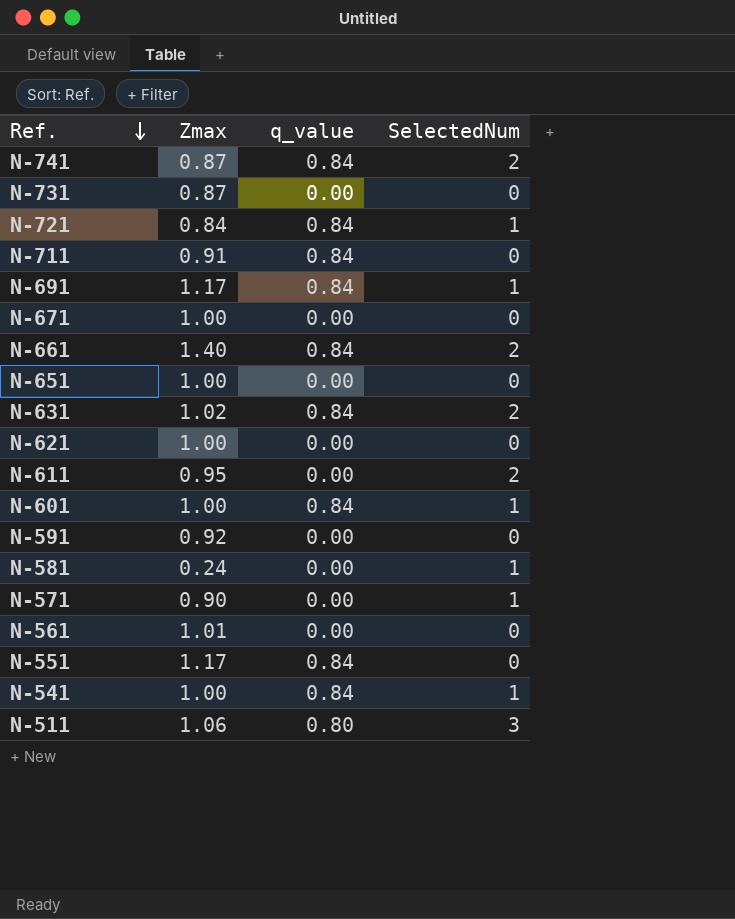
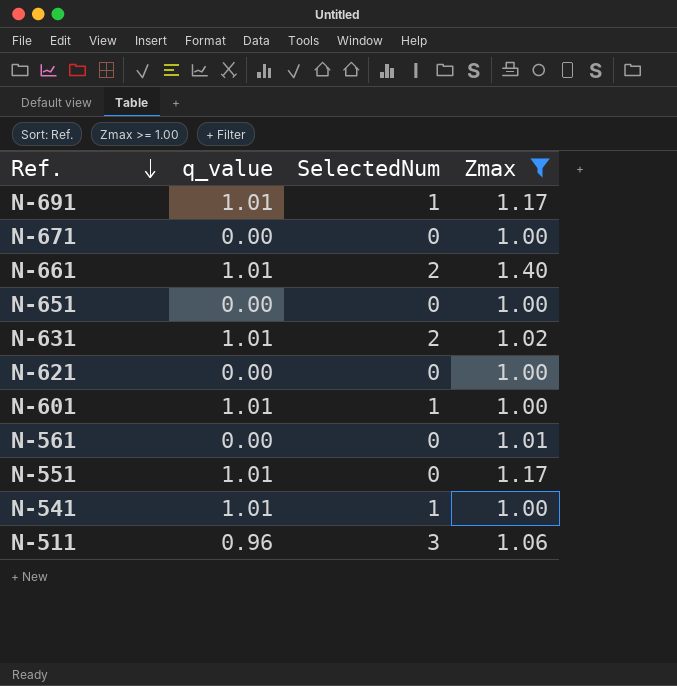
filter: none -> Zmax >= 1.00
column Zmax | position: 2 -> 4
N-691 | q_value: 0.84 -> 1.01
N-661 | q_value: 0.84 -> 1.01
N-631 | q_value: 0.84 -> 1.01
N-601 | q_value: 0.84 -> 1.01
N-551 | q_value: 0.84 -> 1.01
N-541 | q_value: 0.84 -> 1.01
N-511 | q_value: 0.80 -> 0.96

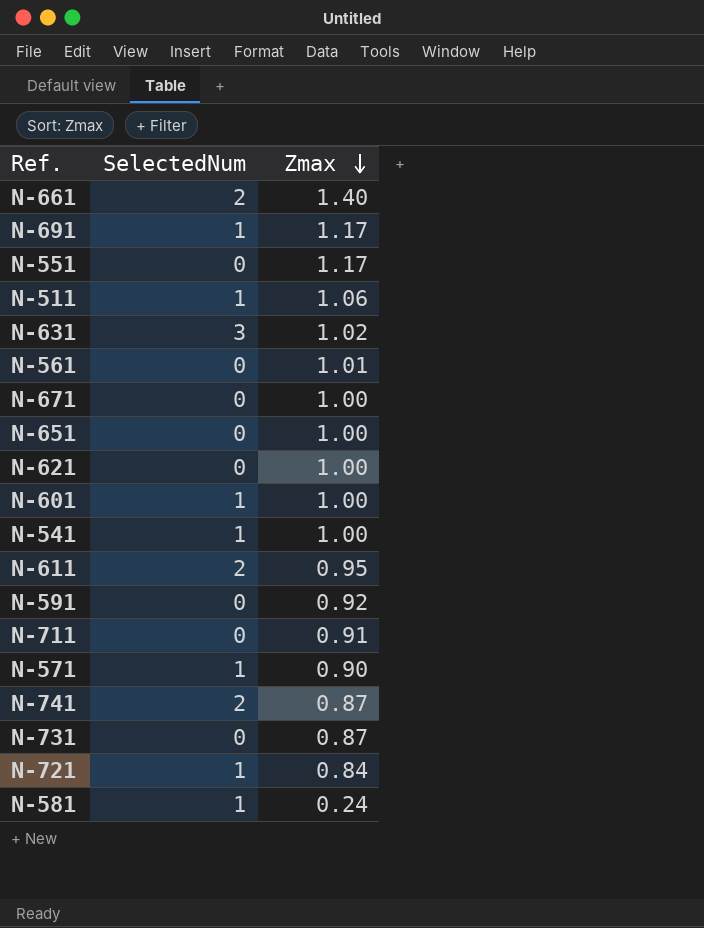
filter: Zmax >= 1.00 -> none
row order: Ref. descending -> Zmax descending
column q_value | position: 2 -> none
N-511 | SelectedNum: 3 -> 1
N-631 | SelectedNum: 2 -> 3

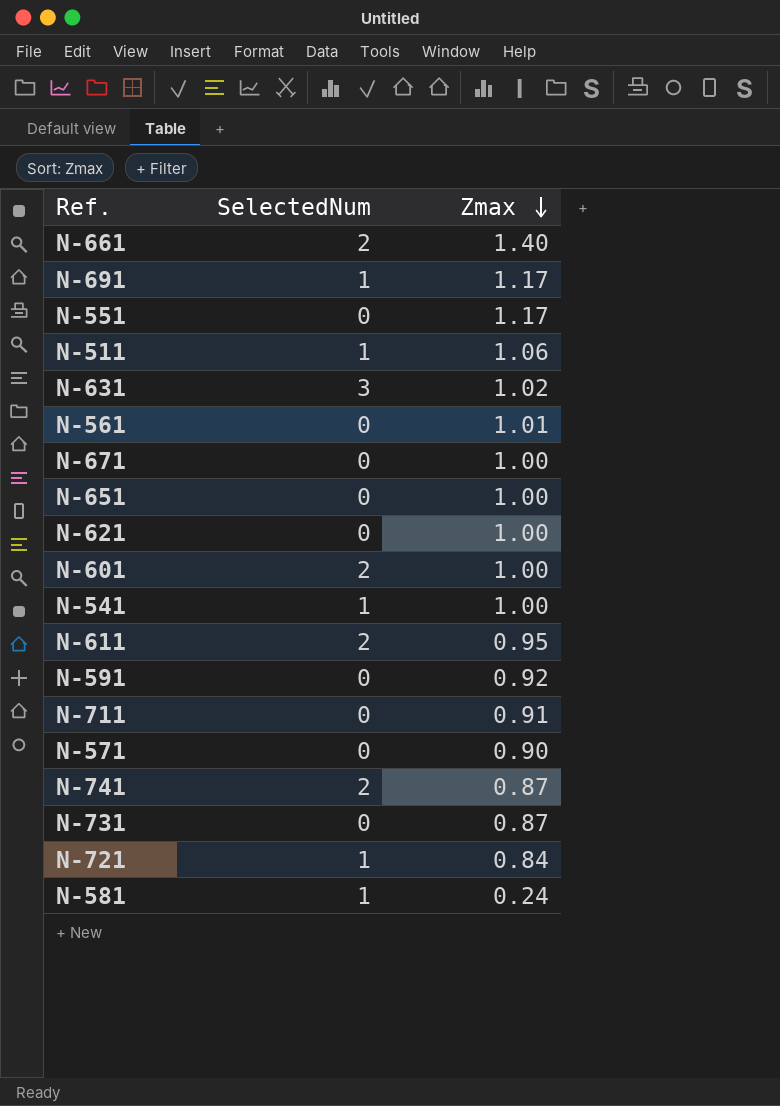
N-601 | SelectedNum: 1 -> 2
N-571 | SelectedNum: 1 -> 0

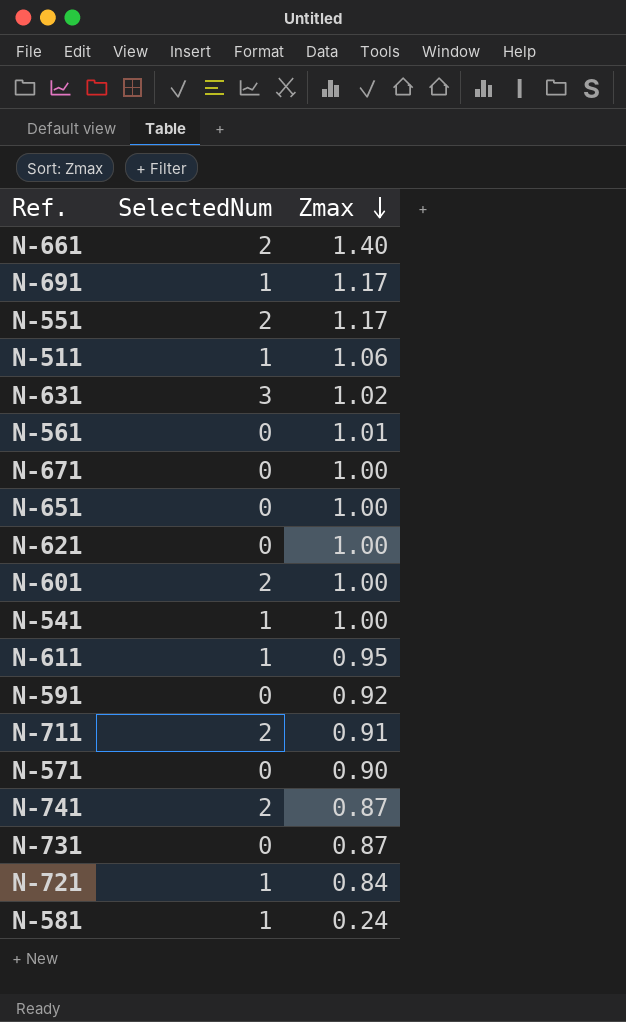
N-551 | SelectedNum: 0 -> 2
N-611 | SelectedNum: 2 -> 1
N-711 | SelectedNum: 0 -> 2

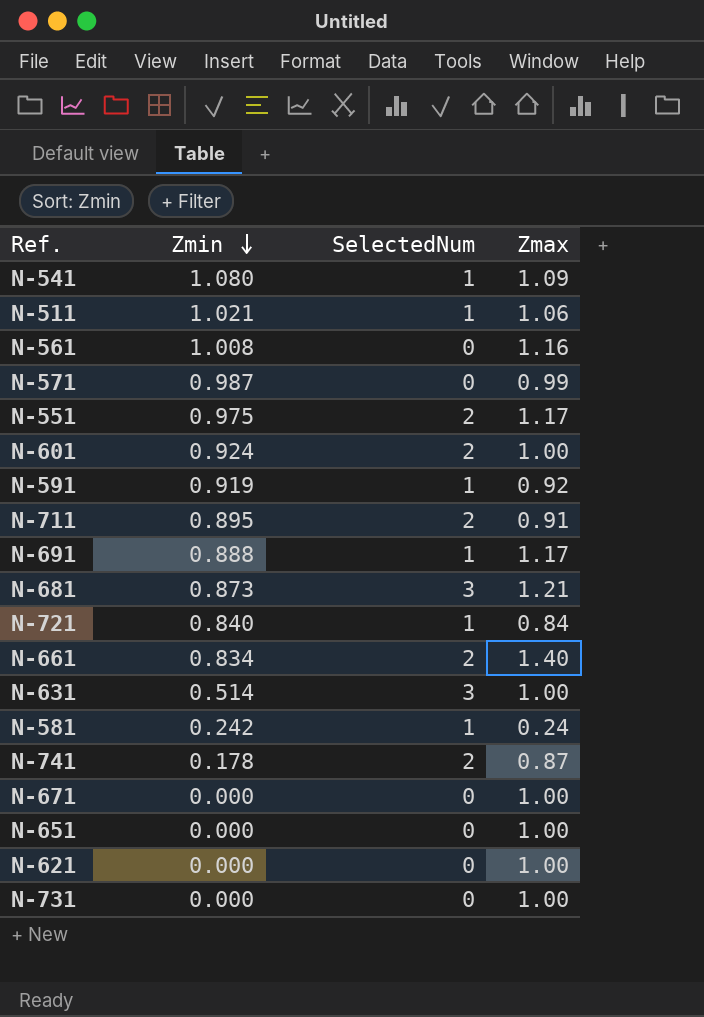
row order: Zmax descending -> Zmin descending
column Zmin | position: none -> 2
row N-611: 1 | 0.95 -> none
N-541 | Zmax: 1.00 -> 1.09
N-561 | Zmax: 1.01 -> 1.16
N-571 | Zmax: 0.90 -> 0.99
N-591 | SelectedNum: 0 -> 1
row N-681: none -> 0.873 | 3 | 1.21
N-631 | Zmax: 1.02 -> 1.00
N-731 | Zmax: 0.87 -> 1.00

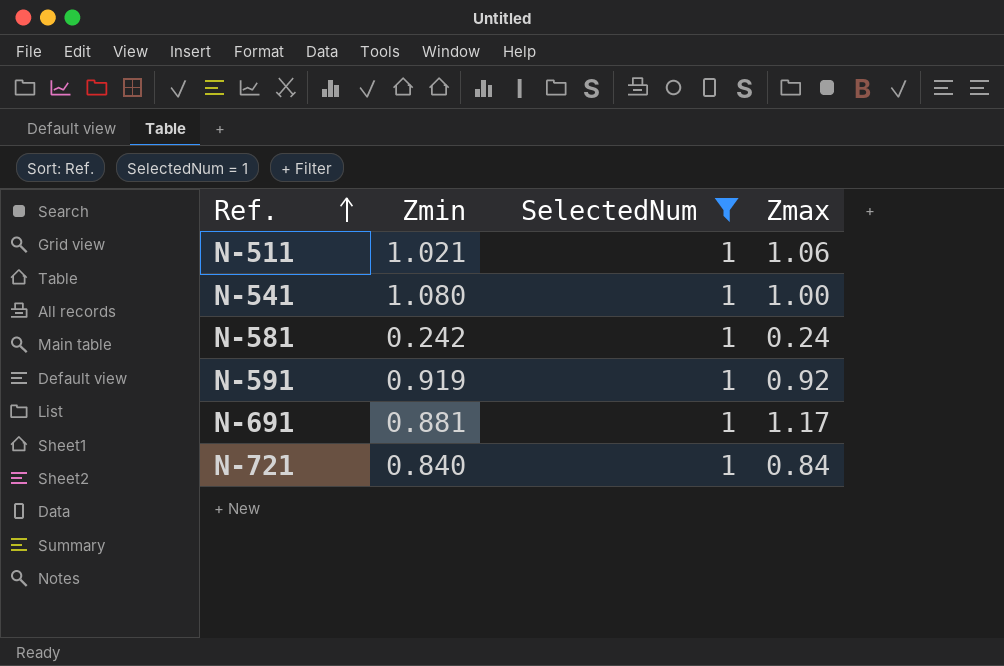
filter: none -> SelectedNum = 1
row order: Zmin descending -> Ref. ascending
N-541 | Zmax: 1.09 -> 1.00
N-691 | Zmin: 0.888 -> 0.881

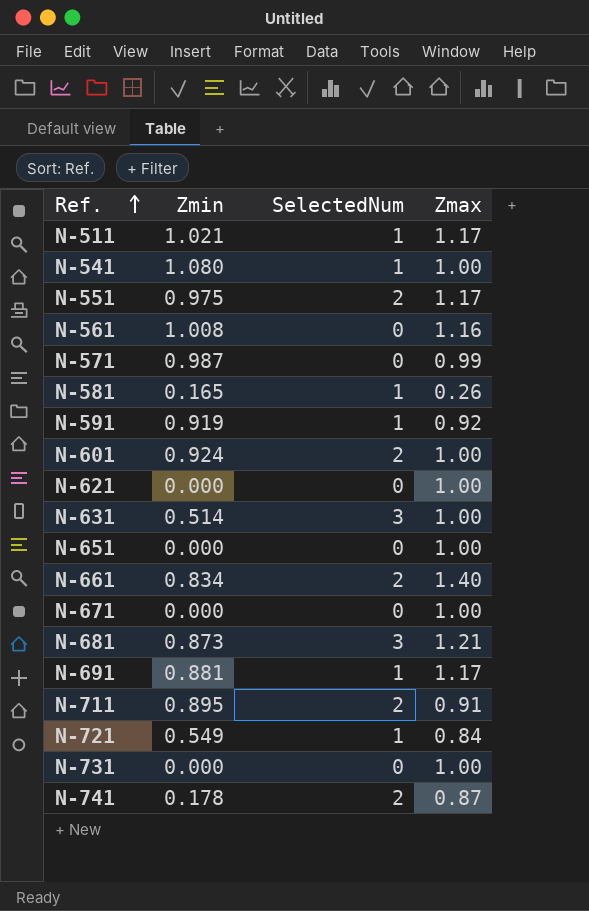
filter: SelectedNum = 1 -> none
N-511 | Zmax: 1.06 -> 1.17
N-581 | Zmin: 0.242 -> 0.165
N-581 | Zmax: 0.24 -> 0.26
N-721 | Zmin: 0.840 -> 0.549

